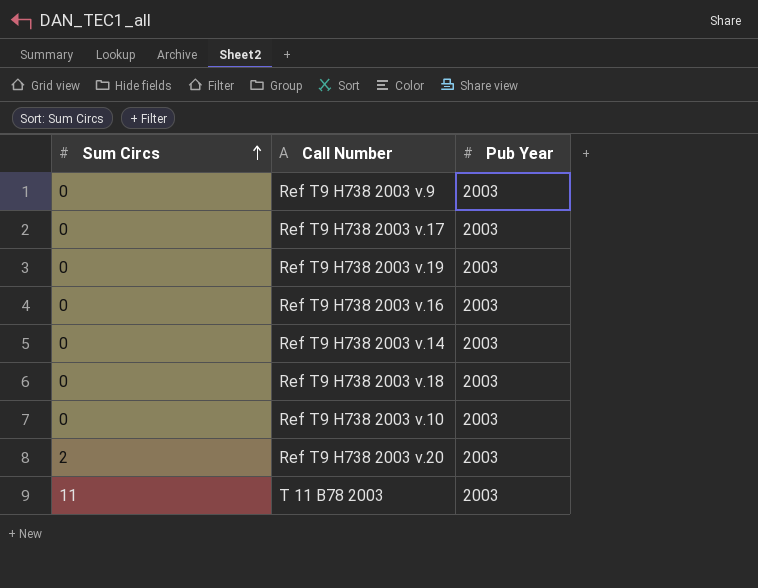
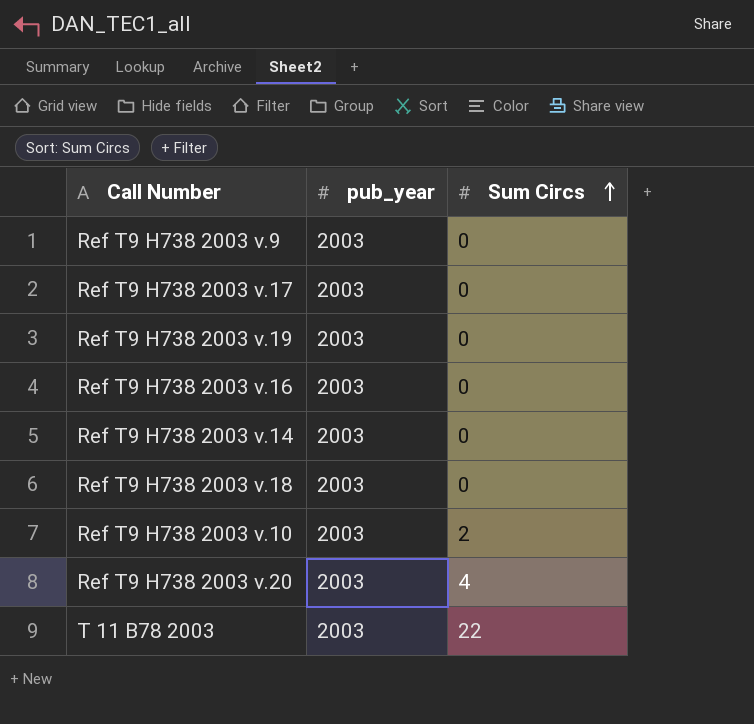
column name: Pub Year -> pub_year
column Sum Circs | position: 1 -> 3
Ref T9 H738 2003 v.10 | Sum Circs: 0 -> 2
Ref T9 H738 2003 v.20 | Sum Circs: 2 -> 4
T 11 B78 2003 | Sum Circs: 11 -> 22

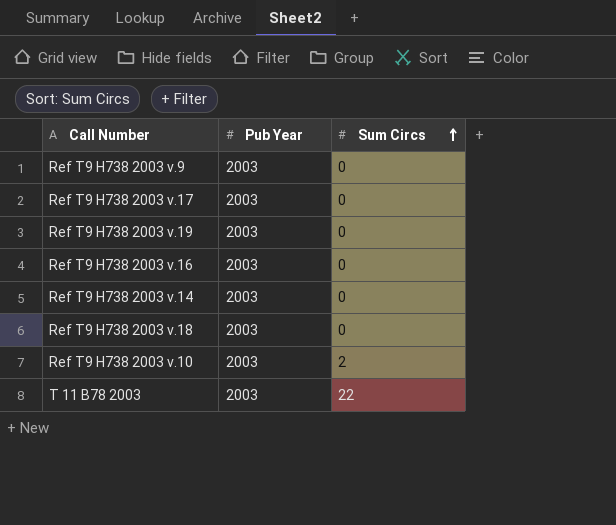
column name: pub_year -> Pub Year
row Ref T9 H738 2003 v.20: 2003 | 4 -> none

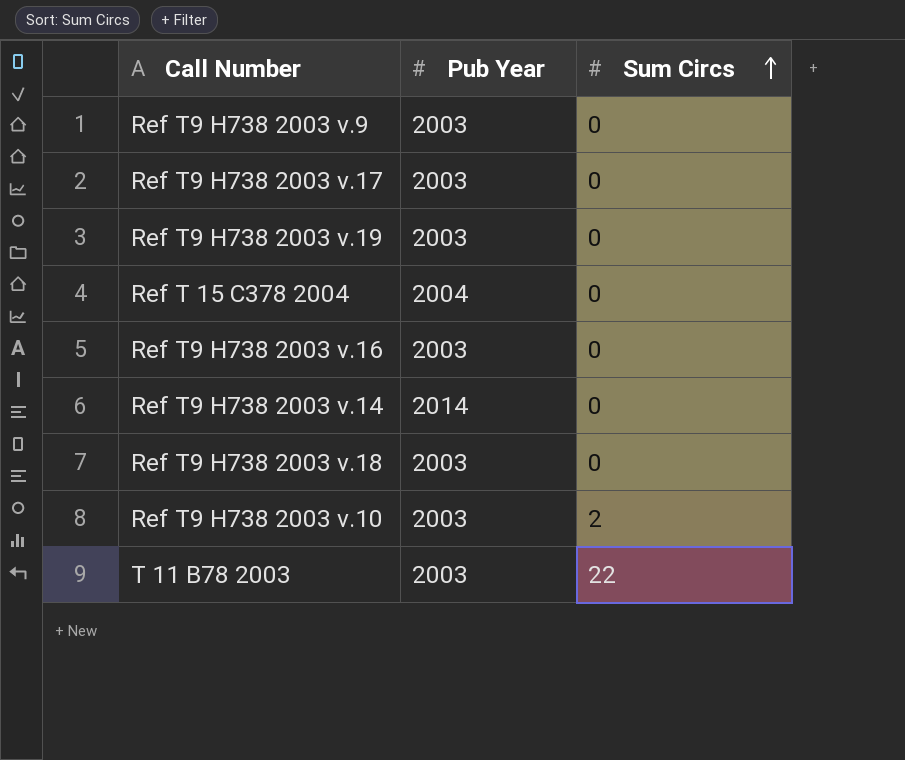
row Ref T 15 C378 2004: none -> 2004 | 0
Ref T9 H738 2003 v.14 | Pub Year: 2003 -> 2014

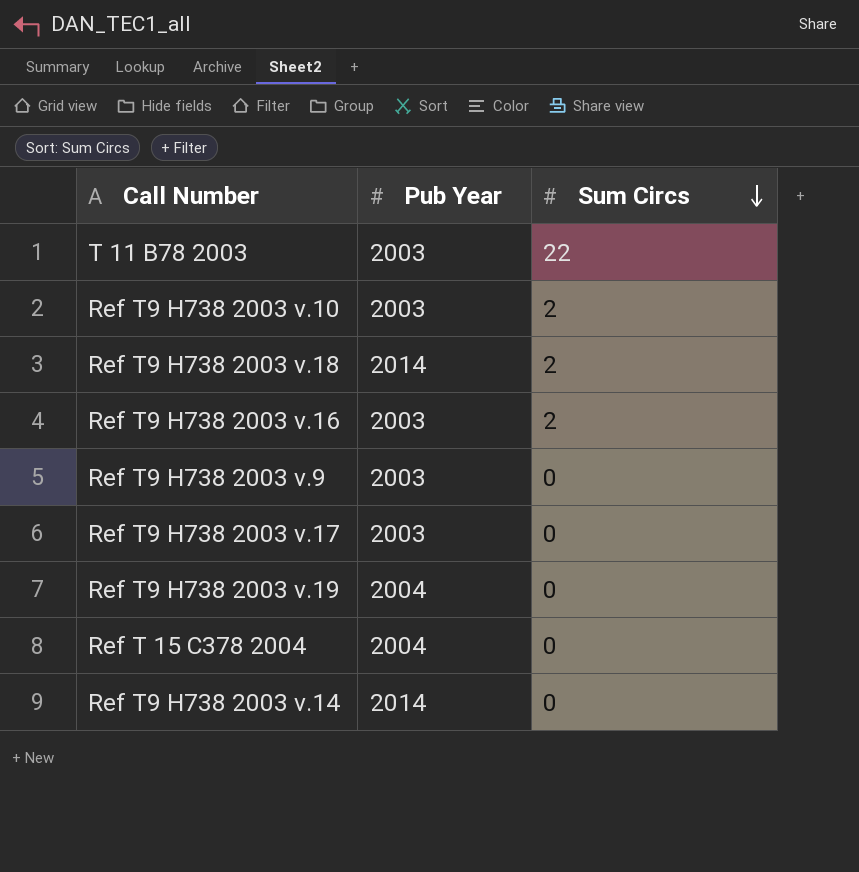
row order: Sum Circs ascending -> Sum Circs descending
Ref T9 H738 2003 v.18 | Pub Year: 2003 -> 2014
Ref T9 H738 2003 v.18 | Sum Circs: 0 -> 2
Ref T9 H738 2003 v.16 | Sum Circs: 0 -> 2
Ref T9 H738 2003 v.19 | Pub Year: 2003 -> 2004

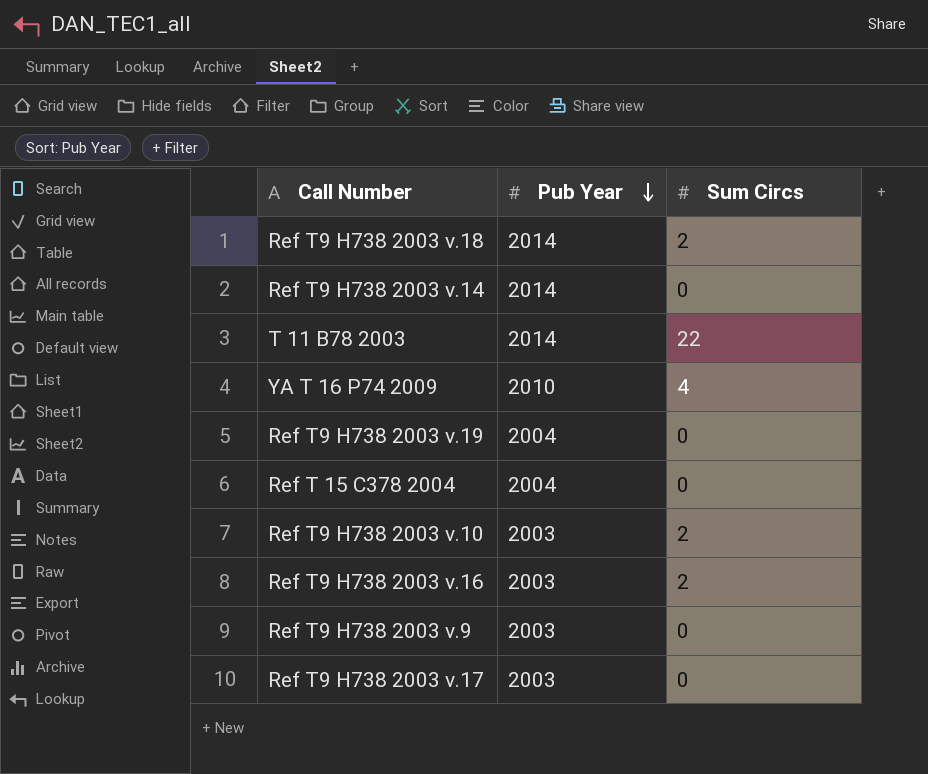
row order: Sum Circs descending -> Pub Year descending
T 11 B78 2003 | Pub Year: 2003 -> 2014
row YA T 16 P74 2009: none -> 2010 | 4

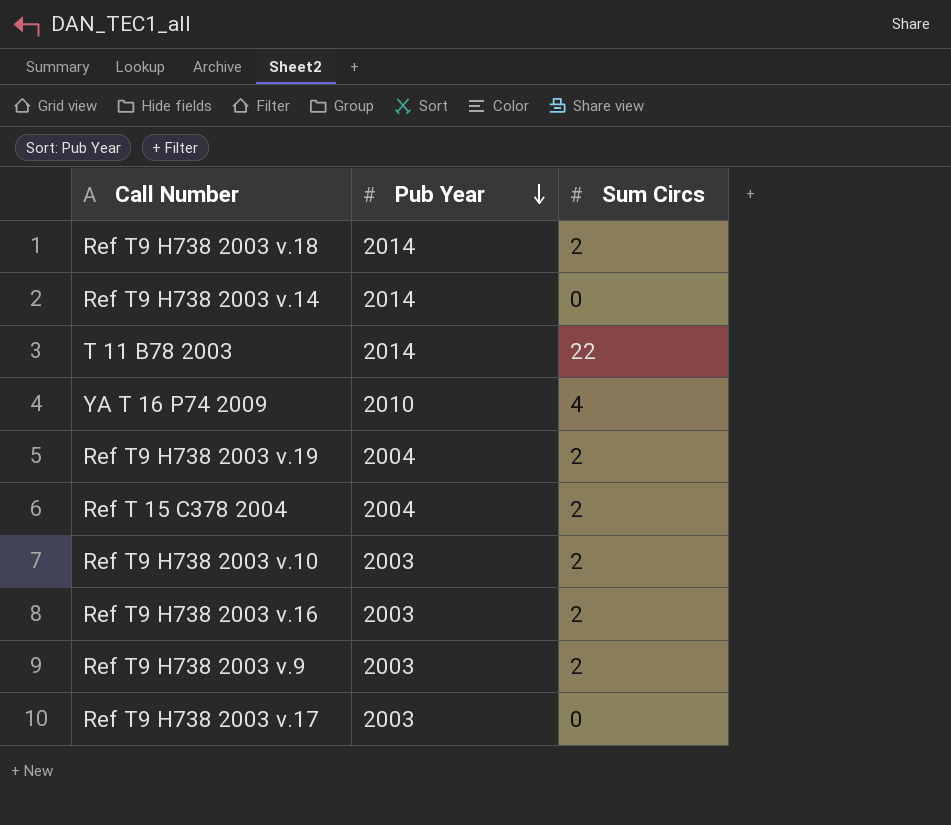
Ref T9 H738 2003 v.19 | Sum Circs: 0 -> 2
Ref T 15 C378 2004 | Sum Circs: 0 -> 2
Ref T9 H738 2003 v.9 | Sum Circs: 0 -> 2

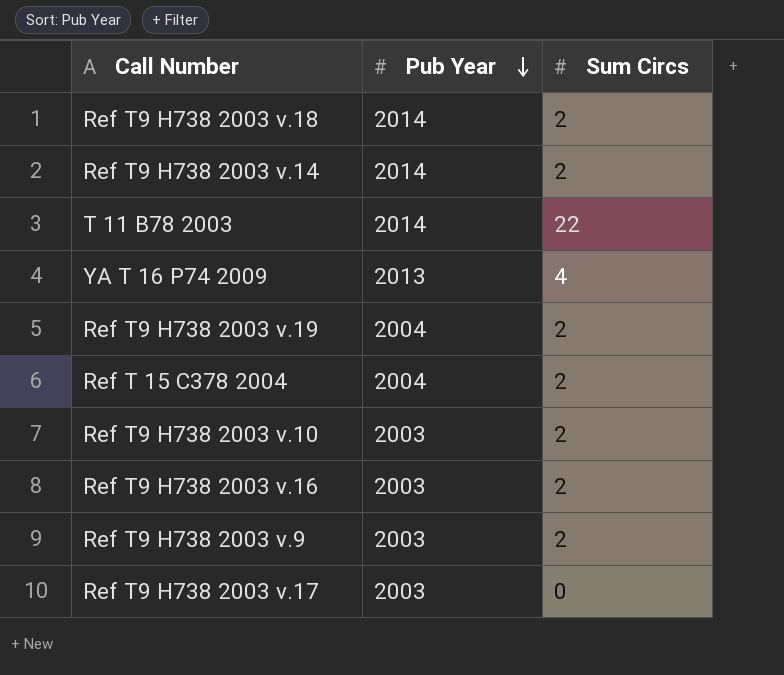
Ref T9 H738 2003 v.14 | Sum Circs: 0 -> 2
YA T 16 P74 2009 | Pub Year: 2010 -> 2013

